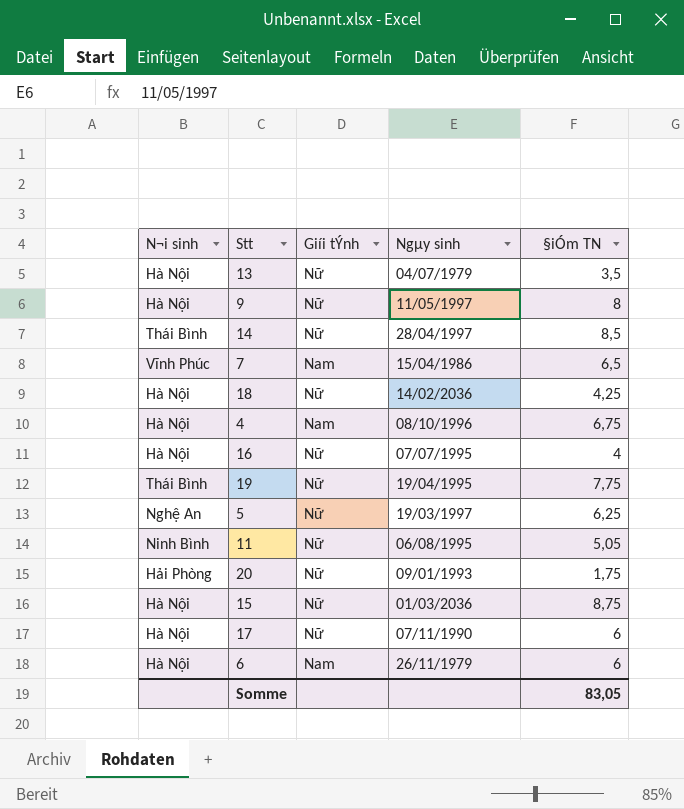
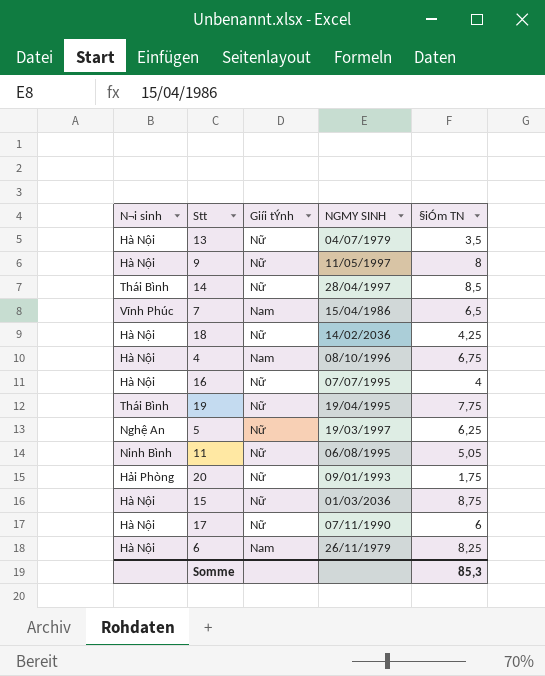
column name: Ngµy sinh -> NGΜY SINH
6 | §iÓm TN: 6 -> 8,25
Somme | §iÓm TN: 83,05 -> 85,3

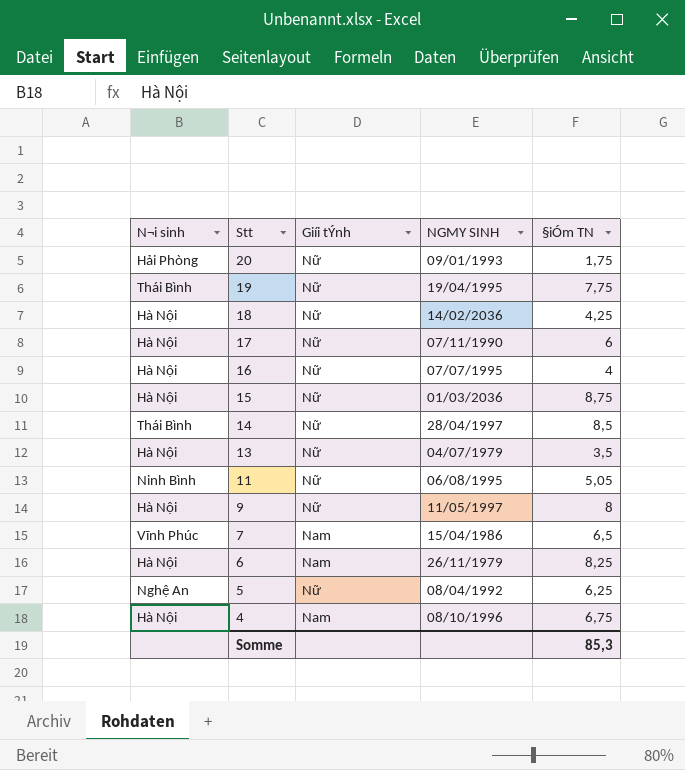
row order: none -> Stt descending
5 | NGΜY SINH: 19/03/1997 -> 08/04/1992

